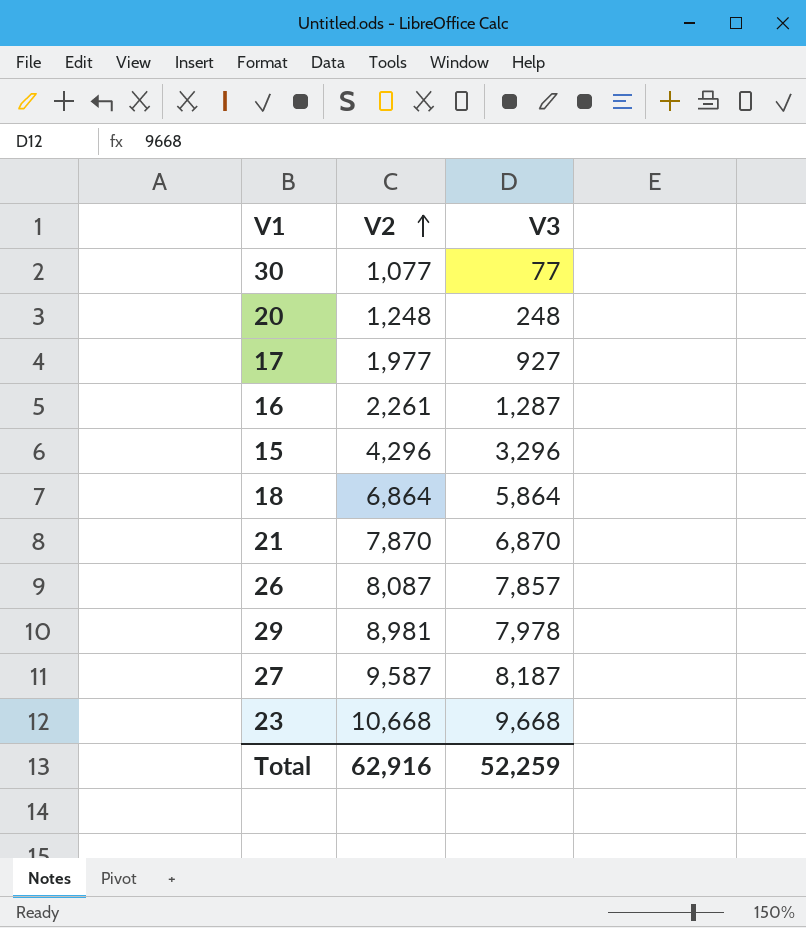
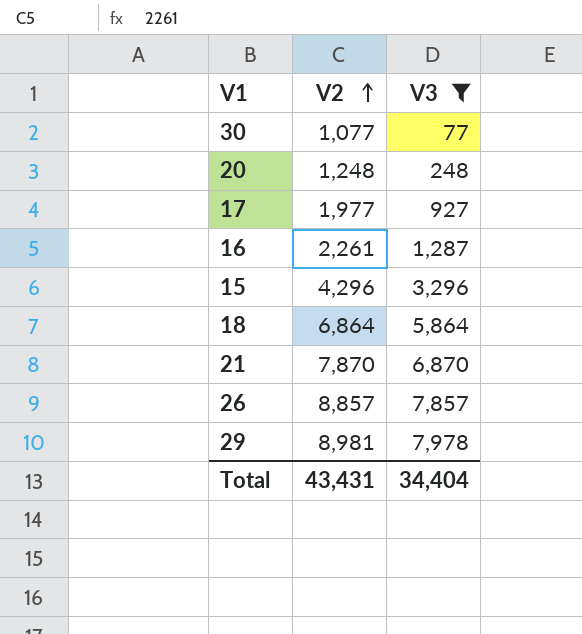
filter: none -> V3 <= 7,978
26 | V2: 8,087 -> 8,857
Total | V2: 62,916 -> 43,431
Total | V3: 52,259 -> 34,404

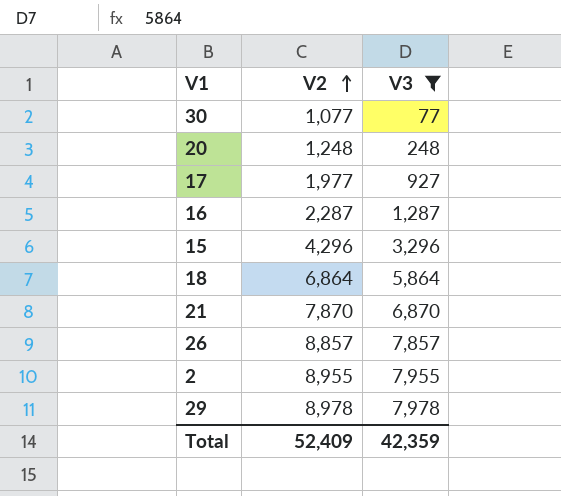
16 | V2: 2,261 -> 2,287
row 2: none -> 8,955 | 7,955
29 | V2: 8,981 -> 8,978
Total | V2: 43,431 -> 52,409
Total | V3: 34,404 -> 42,359

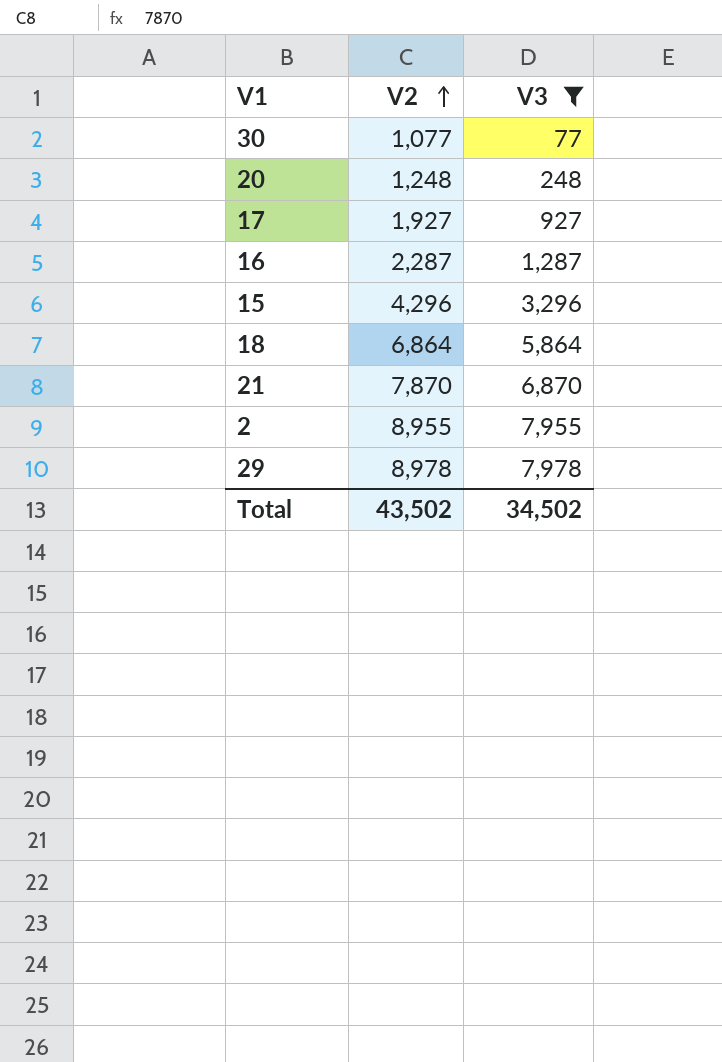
row 26: 8,857 | 7,857 -> none
17 | V2: 1,977 -> 1,927
Total | V2: 52,409 -> 43,502
Total | V3: 42,359 -> 34,502

